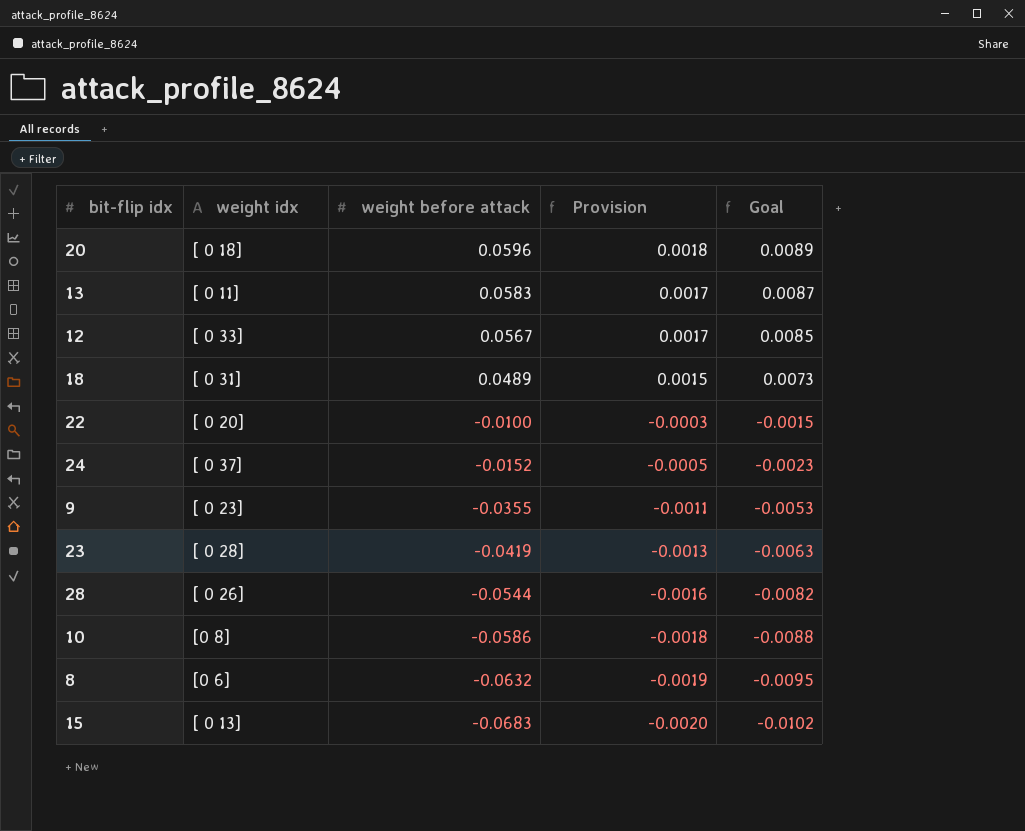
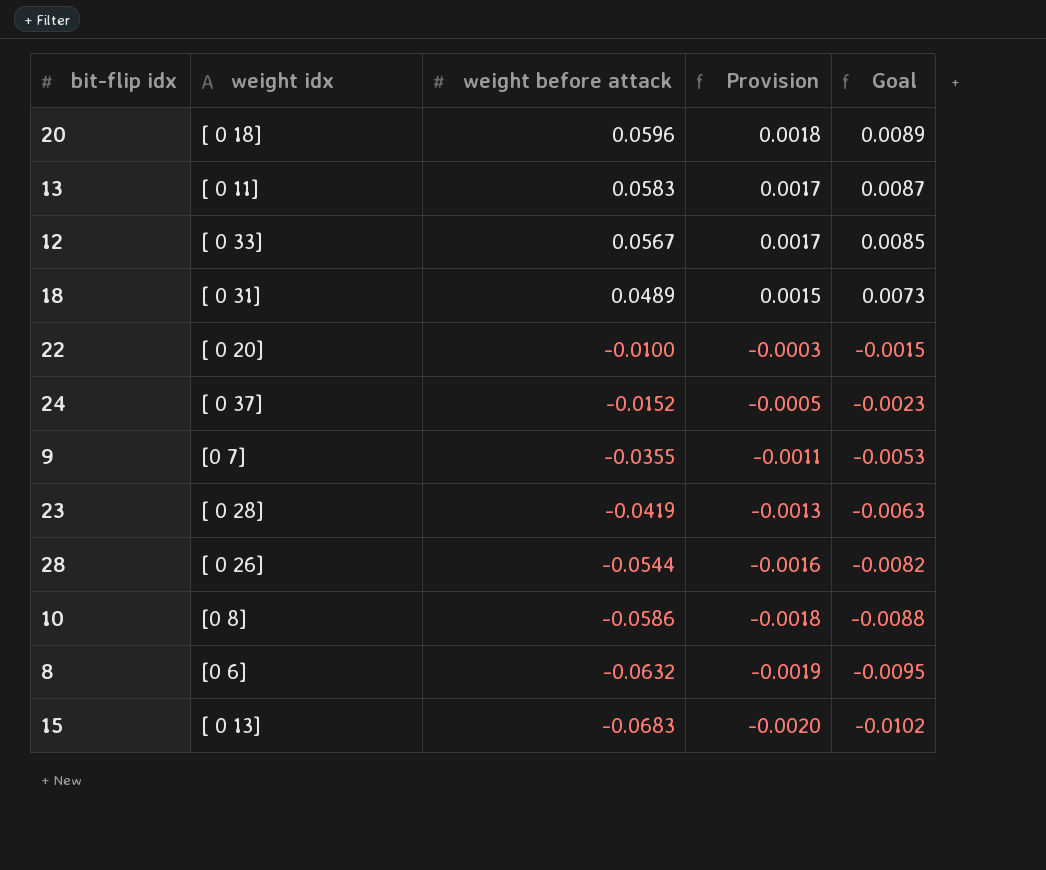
9 | weight idx: [ 0 23] -> [0 7]

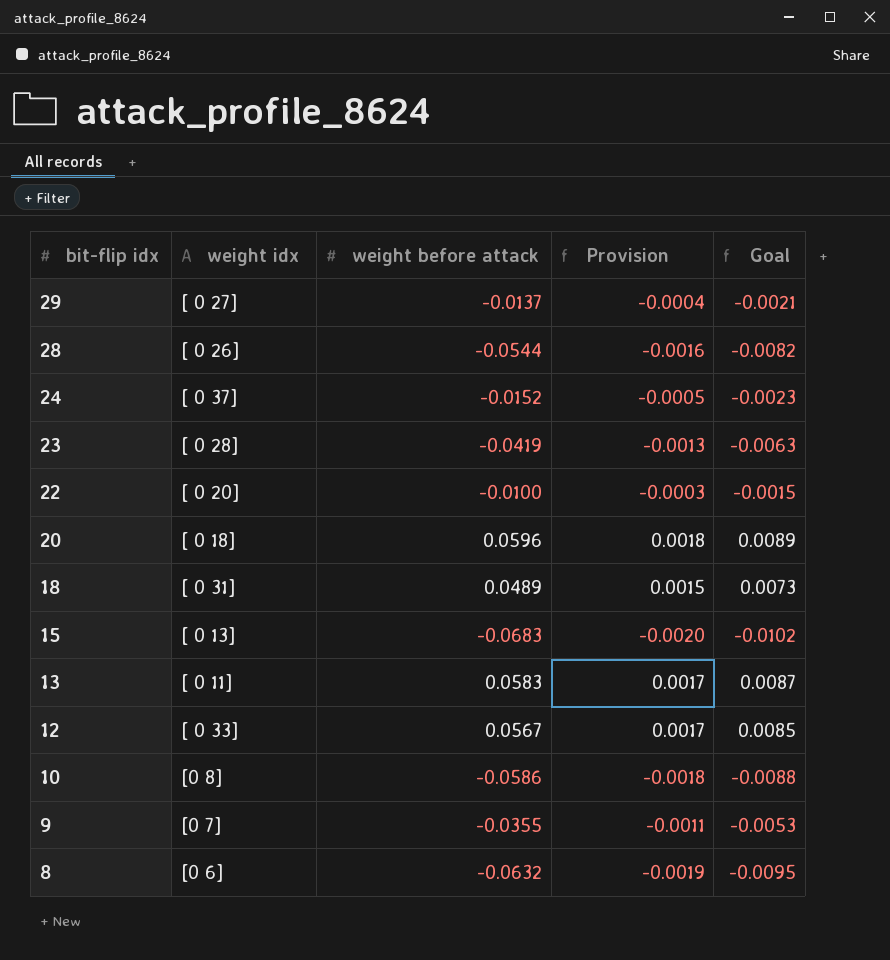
row order: weight before attack descending -> bit-flip idx descending
row 29: none -> [ 0 27] | -0.0137 | -0.0004 | -0.0021

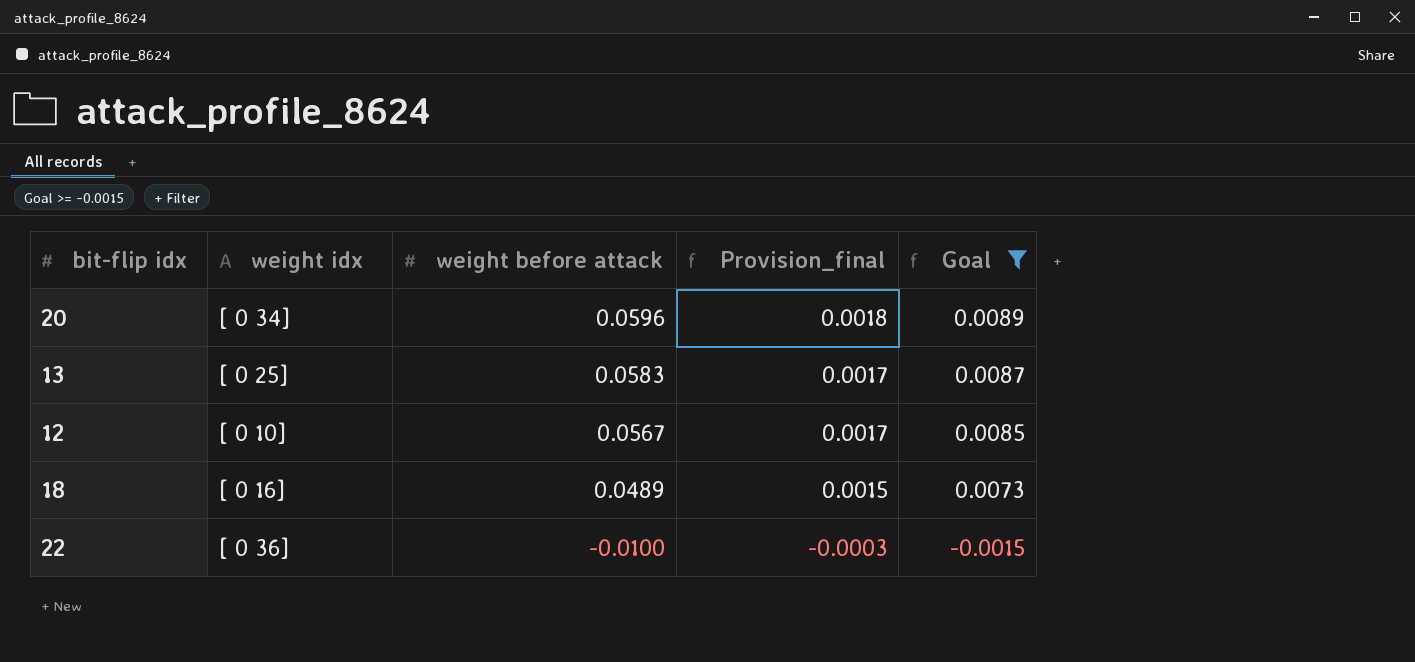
filter: none -> Goal >= -0.0015
row order: bit-flip idx descending -> weight before attack descending
column name: Provision -> Provision_final
20 | weight idx: [ 0 18] -> [ 0 34]
13 | weight idx: [ 0 11] -> [ 0 25]
12 | weight idx: [ 0 33] -> [ 0 10]
18 | weight idx: [ 0 31] -> [ 0 16]
22 | weight idx: [ 0 20] -> [ 0 36]

